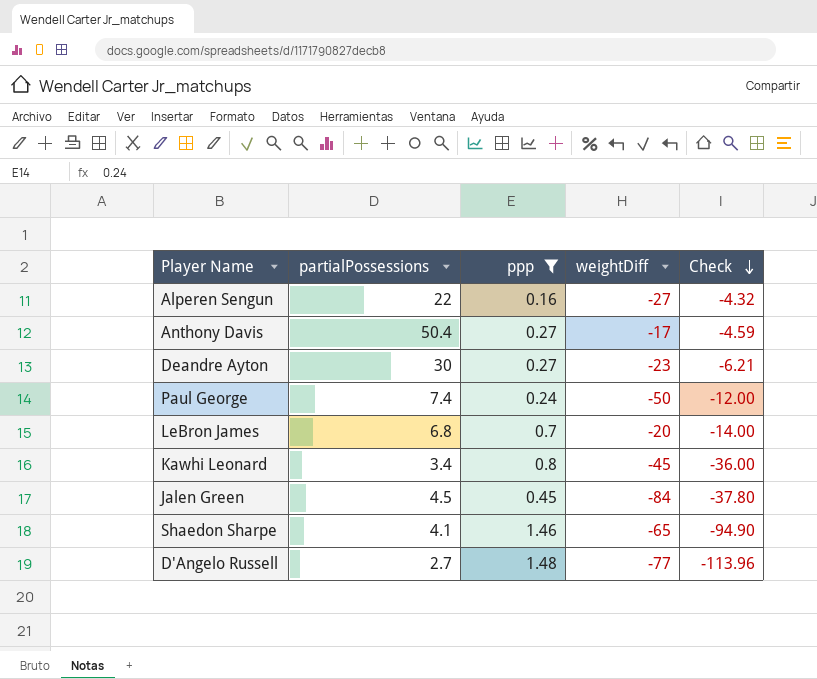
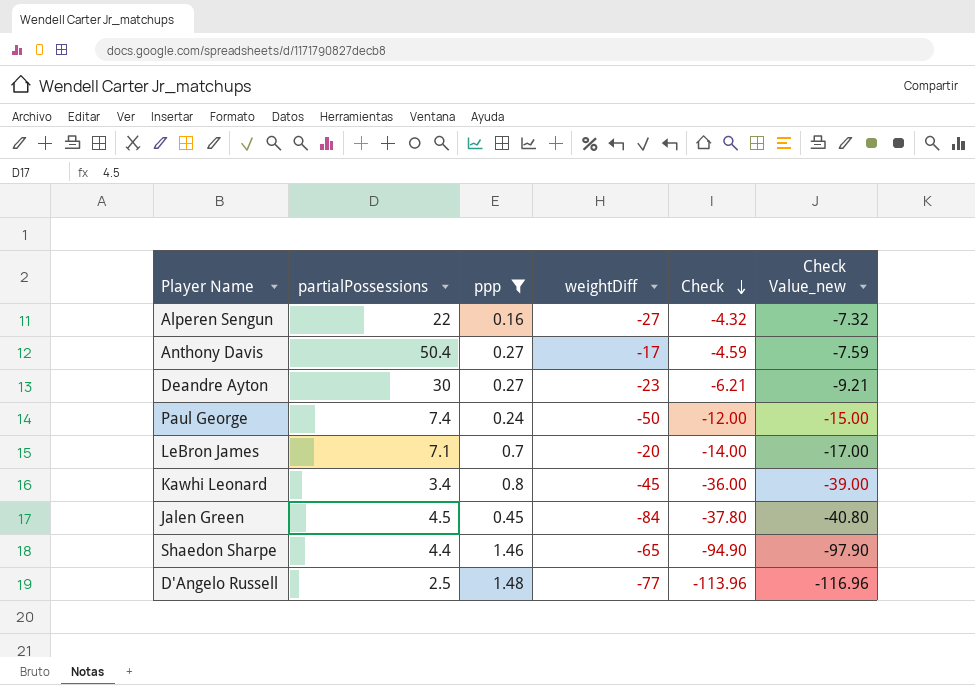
column Check Value_new | formula: none -> [Check] - 3
LeBron James | partialPossessions: 6.8 -> 7.1
Shaedon Sharpe | partialPossessions: 4.1 -> 4.4
D'Angelo Russell | partialPossessions: 2.7 -> 2.5

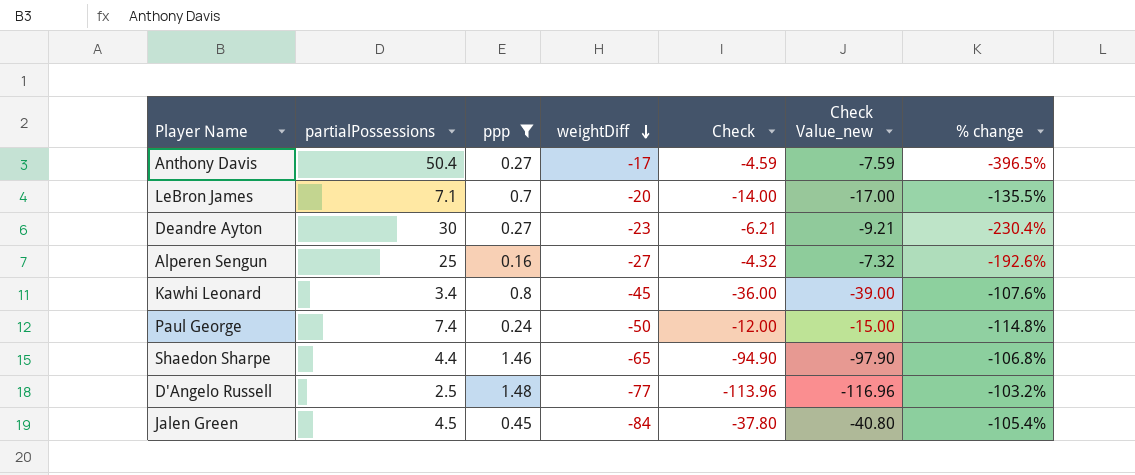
row order: Check descending -> weightDiff descending
column % change | formula: none -> ([partialPossessions] - [weightDiff]) / [weightDiff]
Alperen Sengun | partialPossessions: 22 -> 25

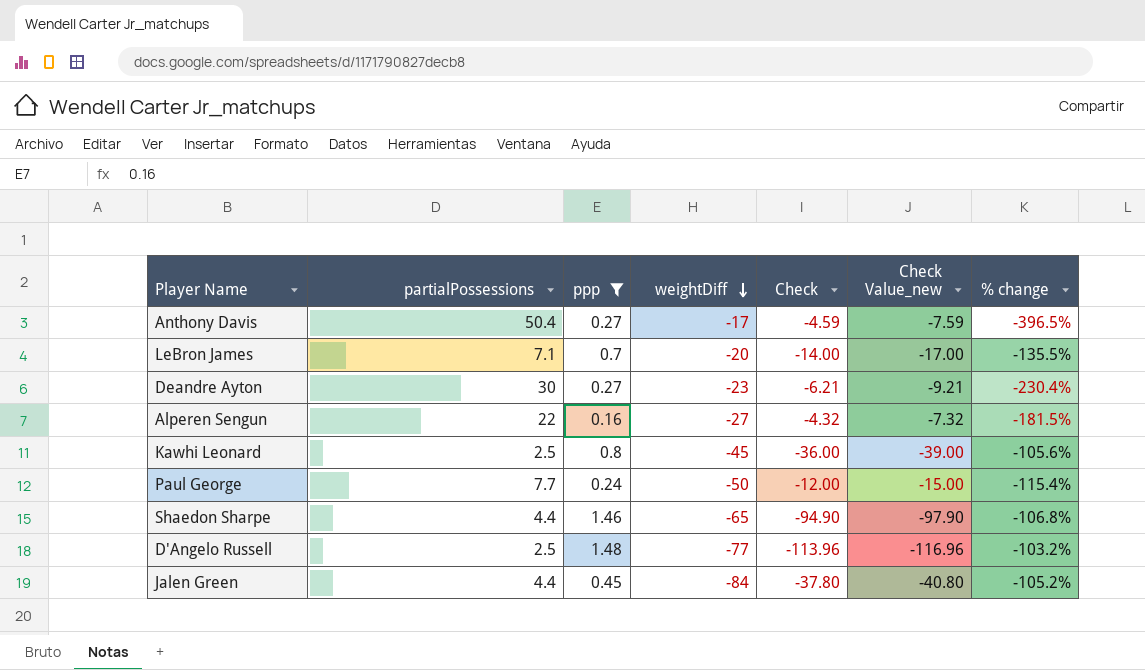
Alperen Sengun | partialPossessions: 25 -> 22
Alperen Sengun | % change: -192.6% -> -181.5%
Kawhi Leonard | partialPossessions: 3.4 -> 2.5
Kawhi Leonard | % change: -107.6% -> -105.6%
Paul George | partialPossessions: 7.4 -> 7.7
Paul George | % change: -114.8% -> -115.4%
Jalen Green | partialPossessions: 4.5 -> 4.4
Jalen Green | % change: -105.4% -> -105.2%

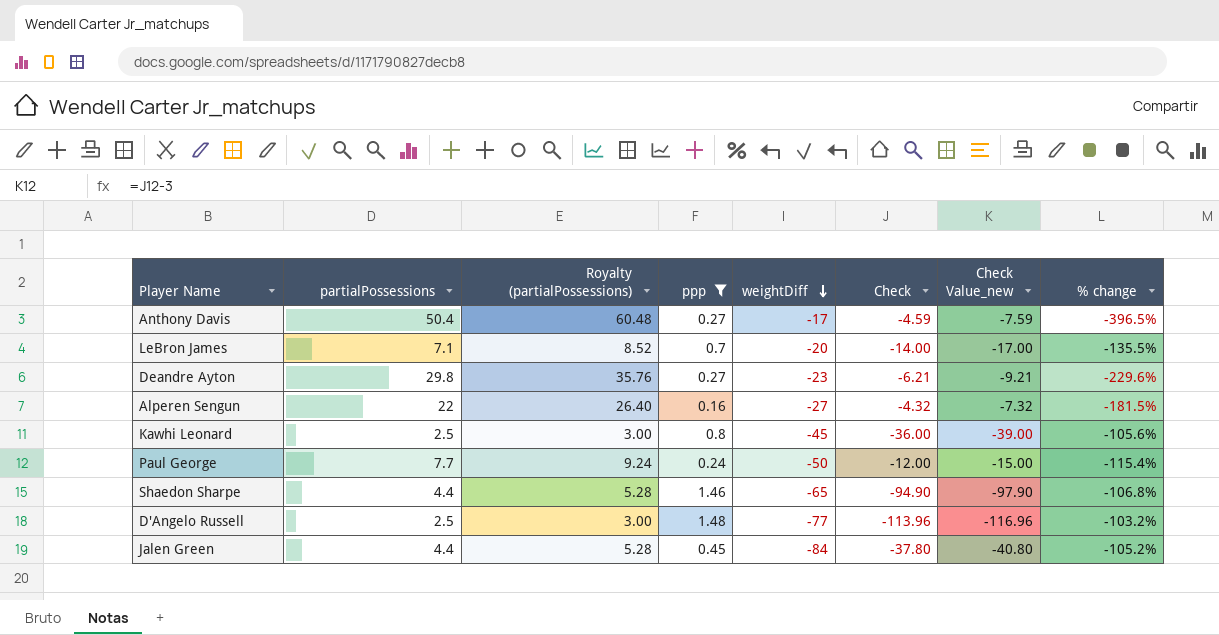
column Royalty (partialPossessions) | formula: none -> [partialPossessions] * 1.2
Deandre Ayton | partialPossessions: 30 -> 29.8
Deandre Ayton | % change: -230.4% -> -229.6%

